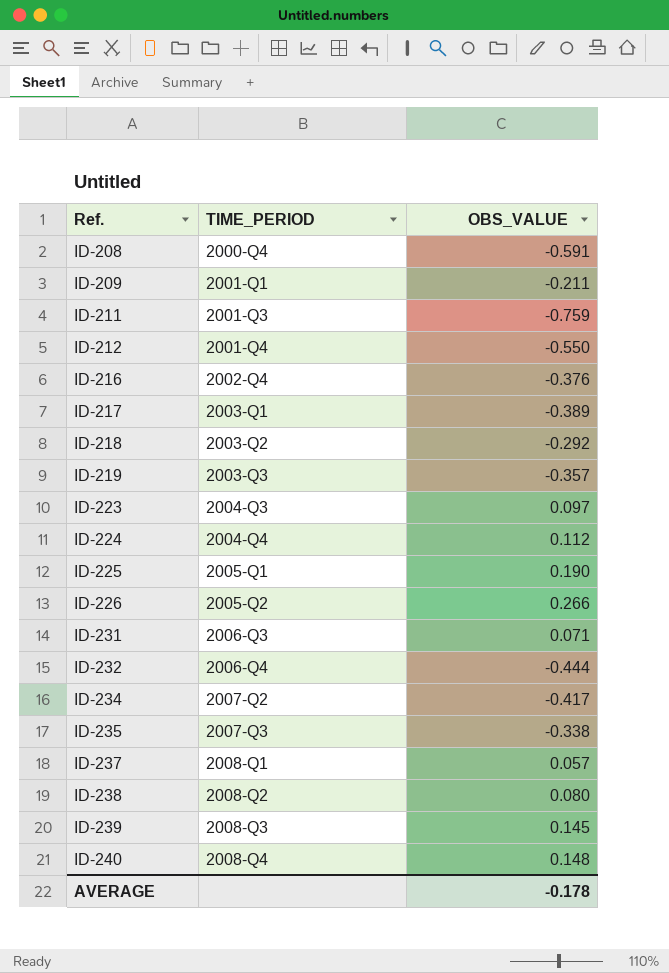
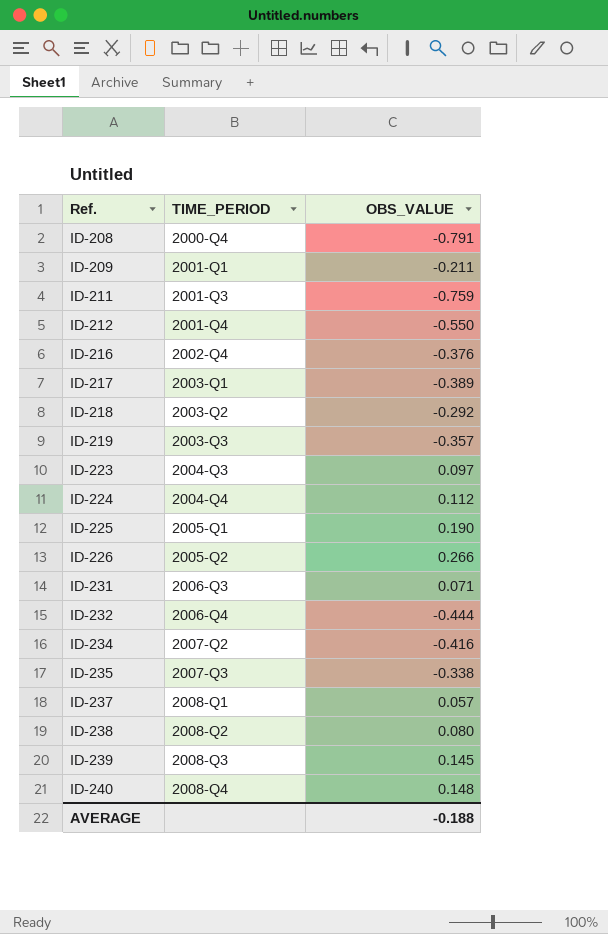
ID-208 | OBS_VALUE: -0.591 -> -0.791
ID-234 | OBS_VALUE: -0.417 -> -0.416
AVERAGE | OBS_VALUE: -0.178 -> -0.188

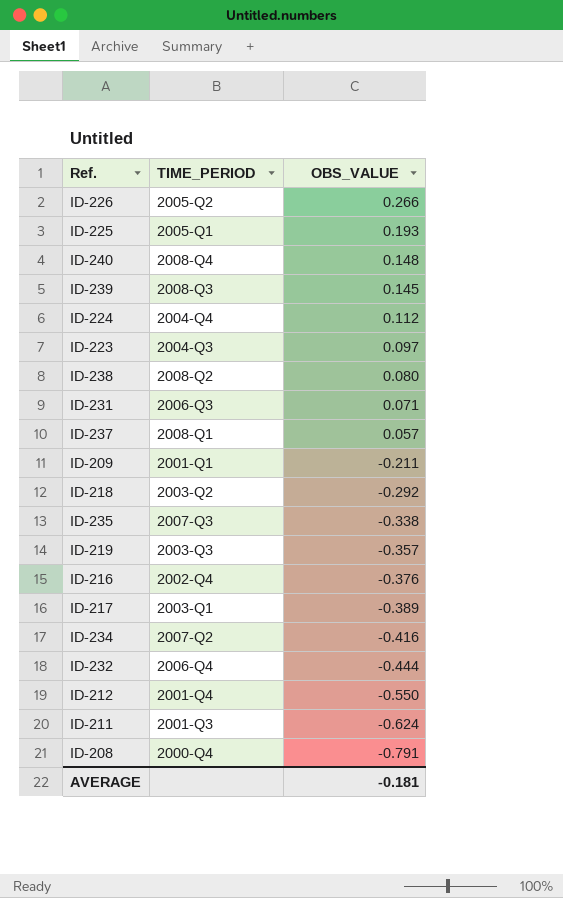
row order: Ref. ascending -> OBS_VALUE descending
ID-225 | OBS_VALUE: 0.190 -> 0.193
ID-211 | OBS_VALUE: -0.759 -> -0.624
AVERAGE | OBS_VALUE: -0.188 -> -0.181

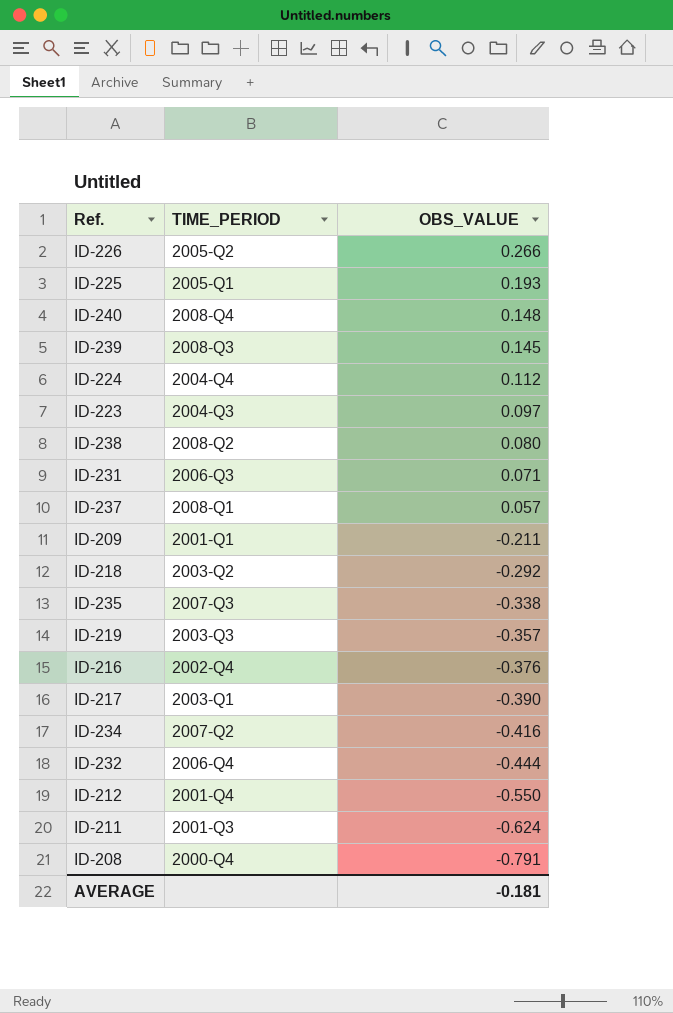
ID-217 | OBS_VALUE: -0.389 -> -0.390

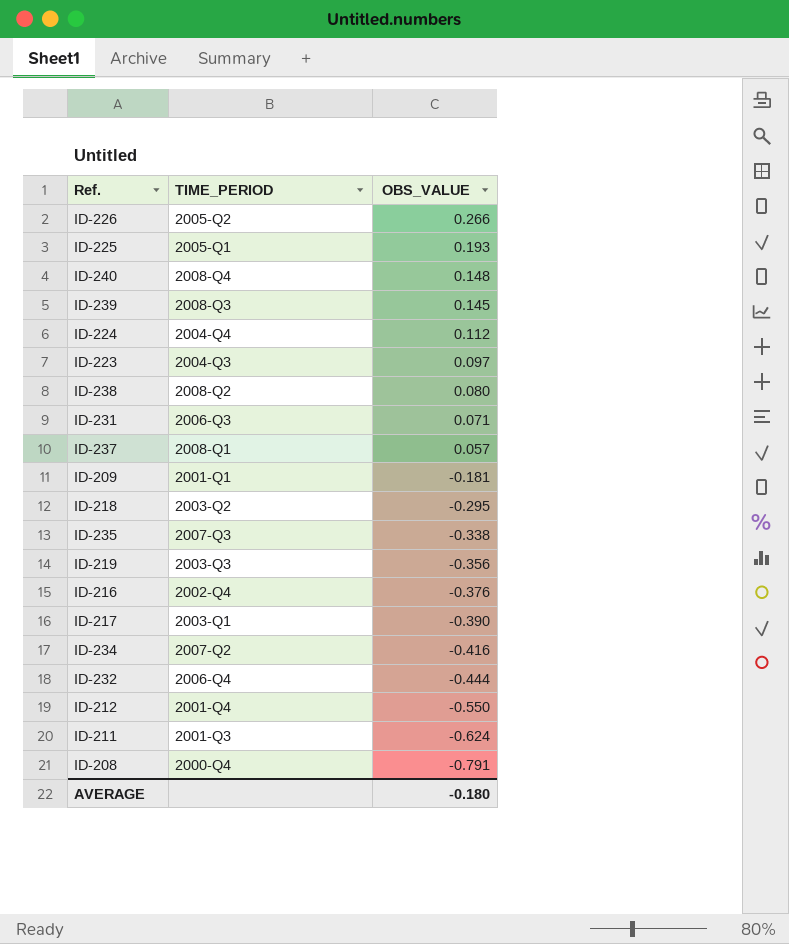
ID-209 | OBS_VALUE: -0.211 -> -0.181
ID-218 | OBS_VALUE: -0.292 -> -0.295
ID-219 | OBS_VALUE: -0.357 -> -0.356
AVERAGE | OBS_VALUE: -0.181 -> -0.180

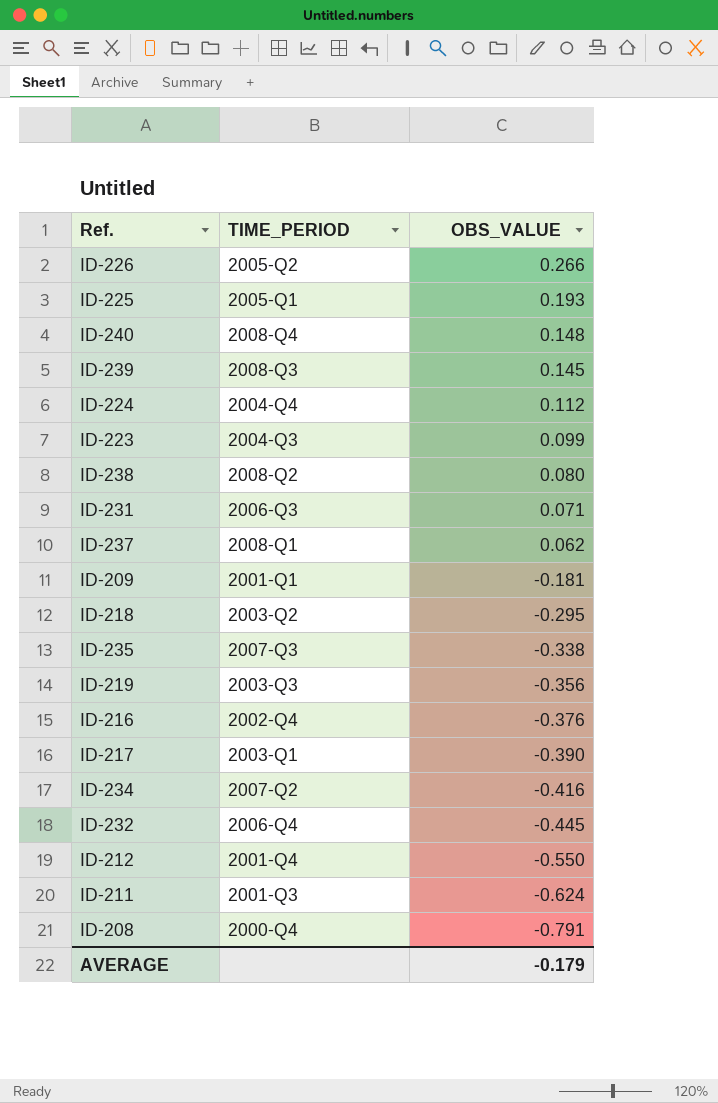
ID-223 | OBS_VALUE: 0.097 -> 0.099
ID-237 | OBS_VALUE: 0.057 -> 0.062
ID-232 | OBS_VALUE: -0.444 -> -0.445
AVERAGE | OBS_VALUE: -0.180 -> -0.179

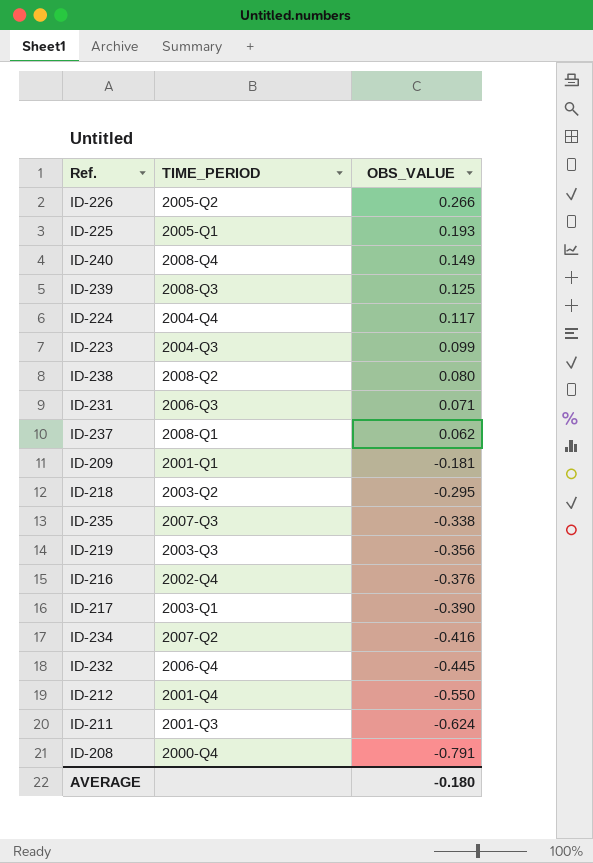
ID-240 | OBS_VALUE: 0.148 -> 0.149
ID-239 | OBS_VALUE: 0.145 -> 0.125
ID-224 | OBS_VALUE: 0.112 -> 0.117
AVERAGE | OBS_VALUE: -0.179 -> -0.180

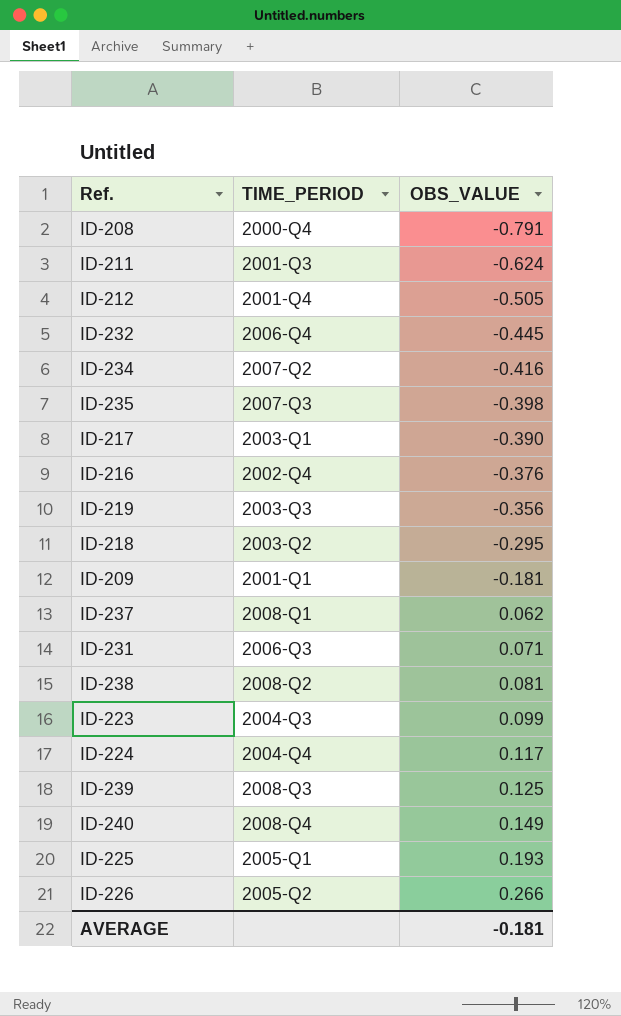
row order: OBS_VALUE descending -> OBS_VALUE ascending
ID-212 | OBS_VALUE: -0.550 -> -0.505
ID-235 | OBS_VALUE: -0.338 -> -0.398
ID-238 | OBS_VALUE: 0.080 -> 0.081
AVERAGE | OBS_VALUE: -0.180 -> -0.181

